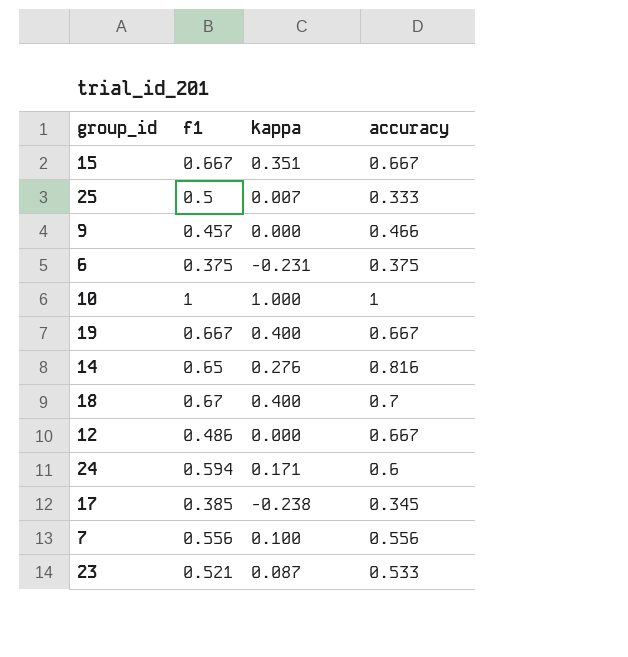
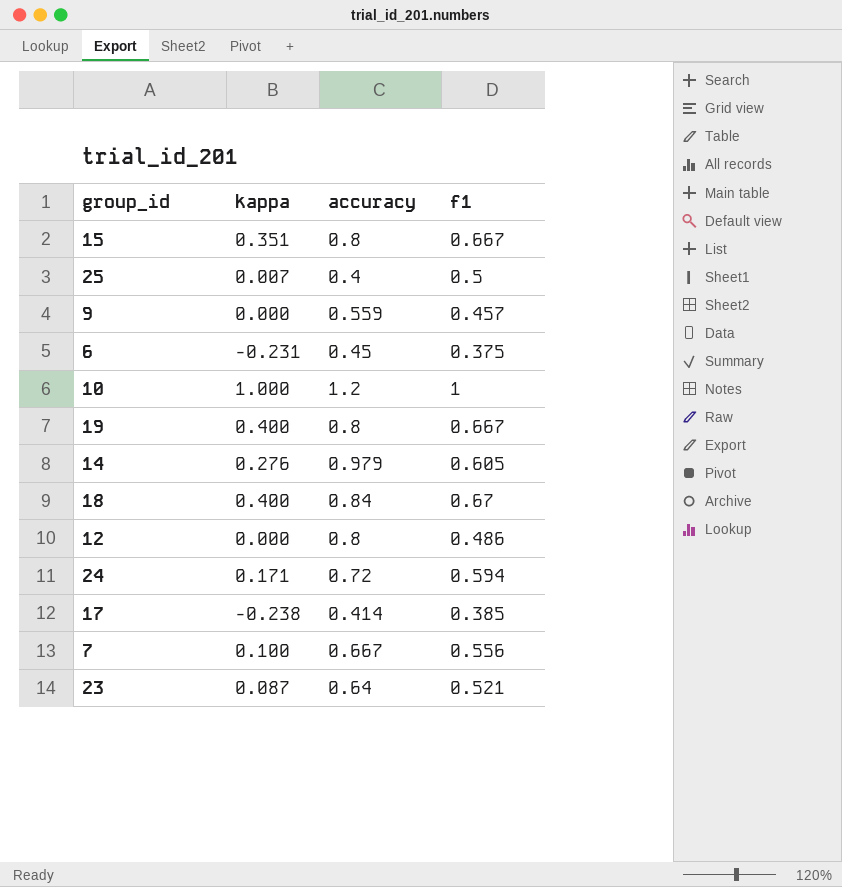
column f1 | position: 2 -> 4
15 | accuracy: 0.667 -> 0.8
25 | accuracy: 0.333 -> 0.4
9 | accuracy: 0.466 -> 0.559
6 | accuracy: 0.375 -> 0.45
10 | accuracy: 1 -> 1.2
19 | accuracy: 0.667 -> 0.8
14 | accuracy: 0.816 -> 0.979
14 | f1: 0.65 -> 0.605
18 | accuracy: 0.7 -> 0.84
12 | accuracy: 0.667 -> 0.8
24 | accuracy: 0.6 -> 0.72
17 | accuracy: 0.345 -> 0.414
7 | accuracy: 0.556 -> 0.667
23 | accuracy: 0.533 -> 0.64

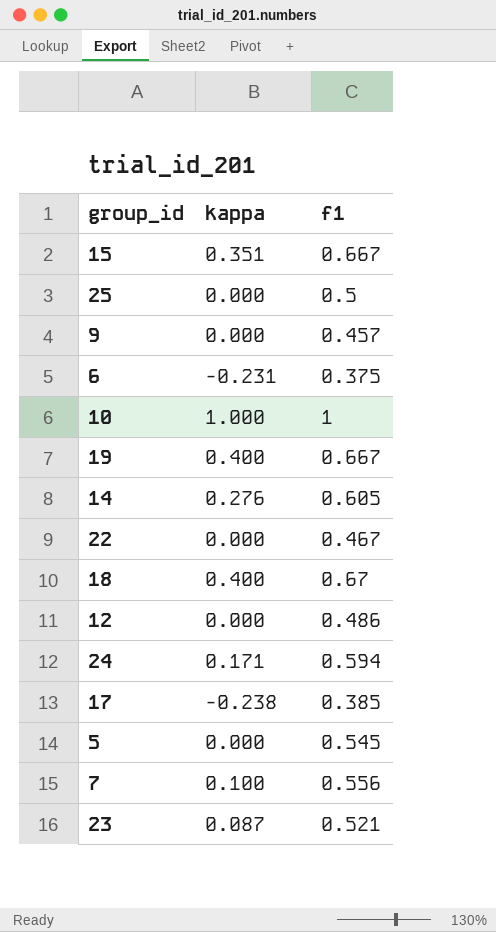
column accuracy | position: 3 -> none
25 | kappa: 0.007 -> 0.000
row 22: none -> 0.000 | 0.467
row 5: none -> 0.000 | 0.545

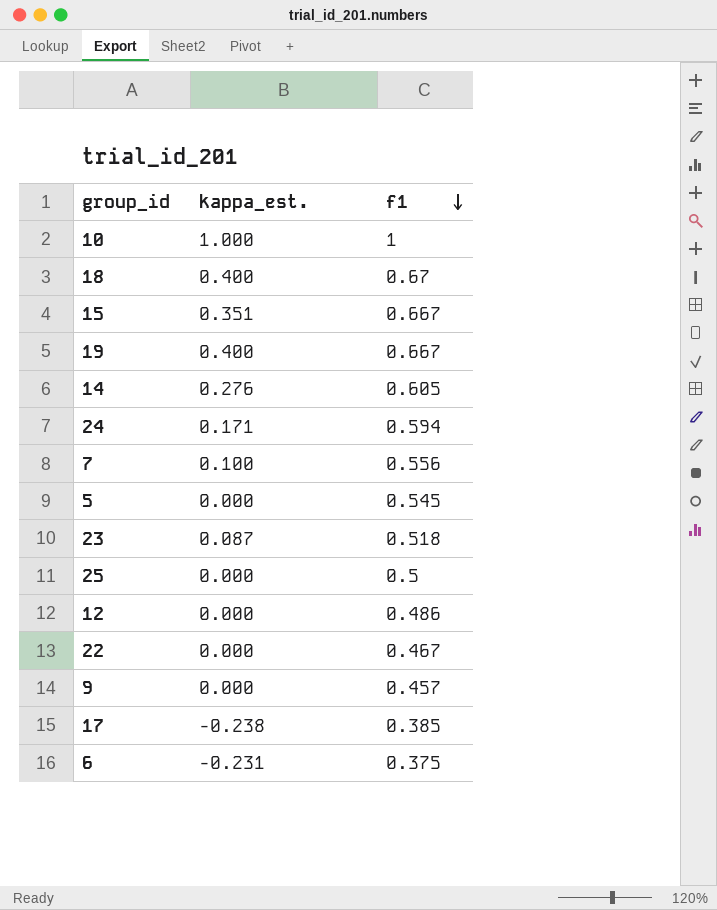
row order: none -> f1 descending
column name: kappa -> kappa_est.
23 | f1: 0.521 -> 0.518

